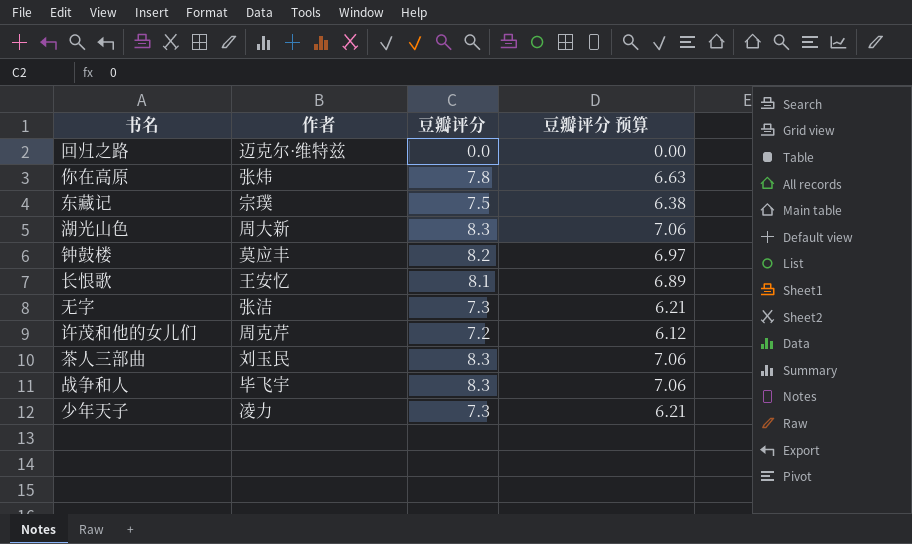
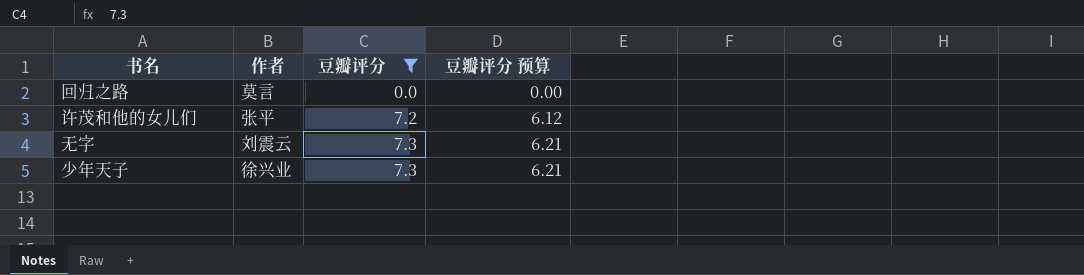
filter: none -> 豆瓣评分 <= 7.3
row order: none -> 豆瓣评分 ascending
回归之路 | 作者: 迈克尔·维特兹 -> 莫言
许茂和他的女儿们 | 作者: 周克芹 -> 张平
无字 | 作者: 张洁 -> 刘震云
少年天子 | 作者: 凌力 -> 徐兴业

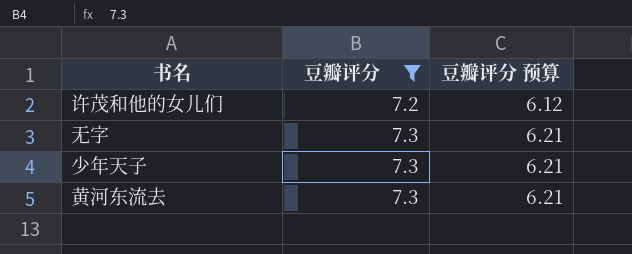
column 作者 | position: 2 -> none
row 回归之路: 莫言 | 0.0 | 0.00 -> none
row 黄河东流去: none -> 7.3 | 6.21

